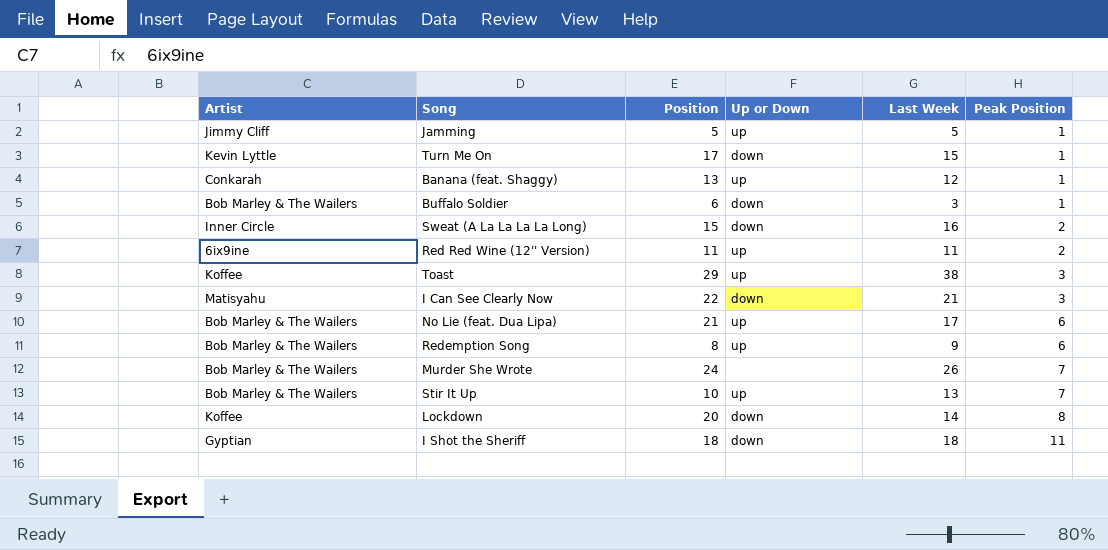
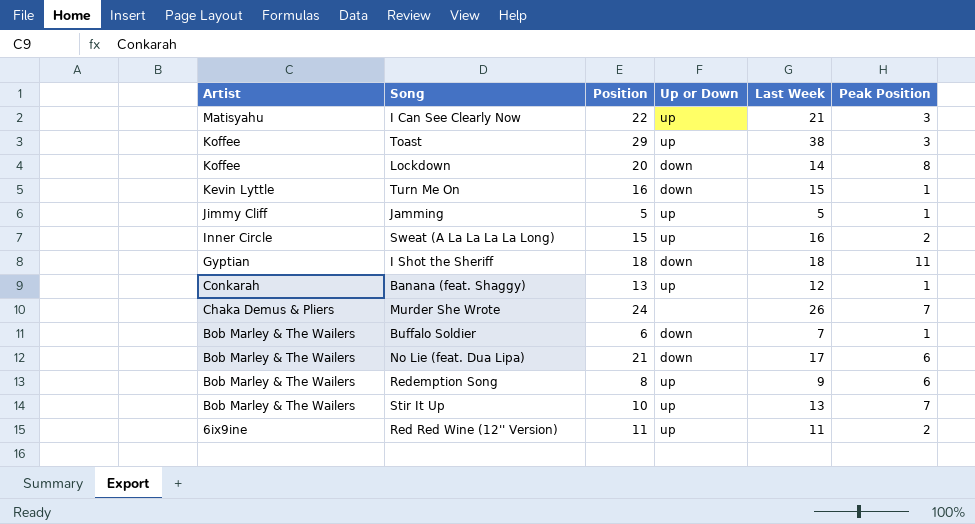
row order: Peak Position ascending -> Artist descending
I Can See Clearly Now | Up or Down: down -> up
Turn Me On | Position: 17 -> 16
Sweat (A La La La La Long) | Up or Down: down -> up
Murder She Wrote | Artist: Bob Marley & The Wailers -> Chaka Demus & Pliers
Buffalo Soldier | Last Week: 3 -> 7
No Lie (feat. Dua Lipa) | Up or Down: up -> down

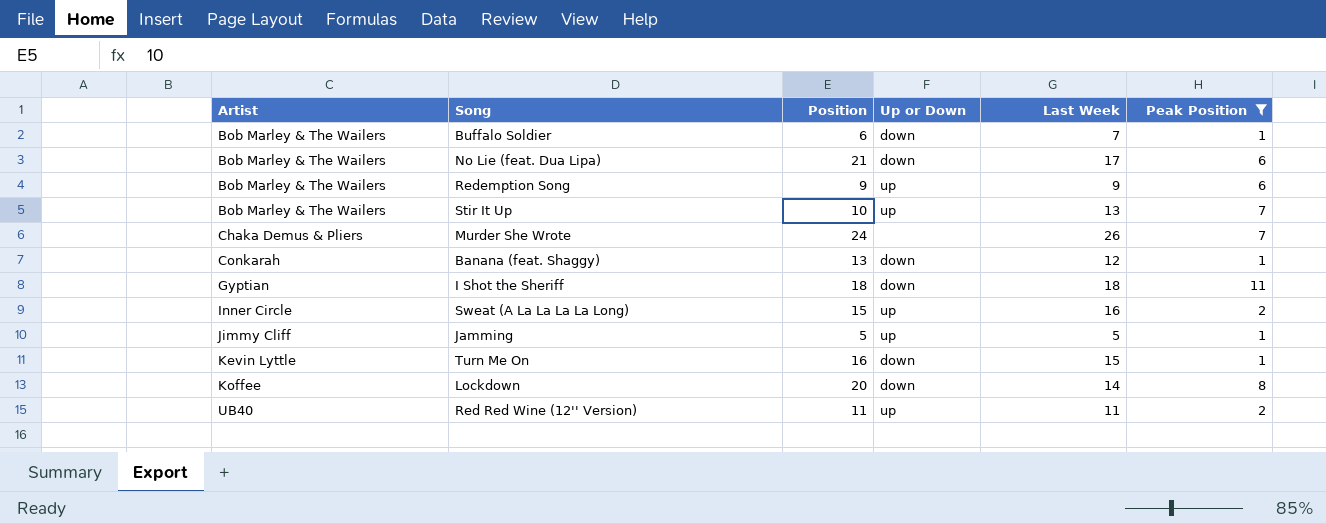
filter: none -> Peak Position != 3
row order: Artist descending -> Artist ascending
Redemption Song | Position: 8 -> 9
Banana (feat. Shaggy) | Up or Down: up -> down
Red Red Wine (12'' Version) | Artist: 6ix9ine -> UB40

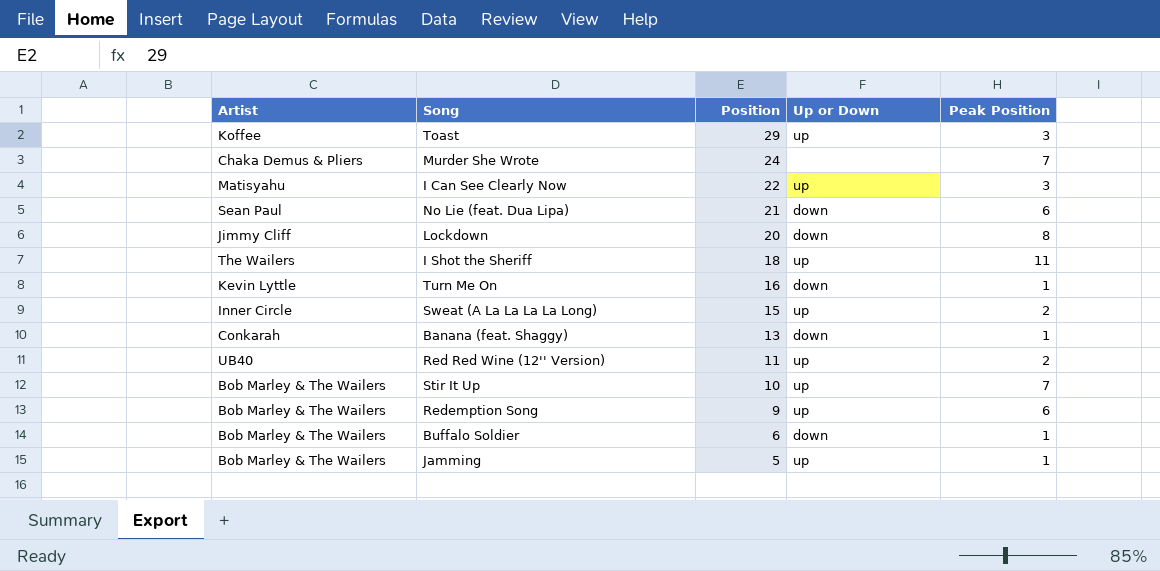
filter: Peak Position != 3 -> none
row order: Artist ascending -> Position descending
column Last Week | position: 5 -> none
No Lie (feat. Dua Lipa) | Artist: Bob Marley & The Wailers -> Sean Paul
Lockdown | Artist: Koffee -> Jimmy Cliff
I Shot the Sheriff | Artist: Gyptian -> The Wailers
I Shot the Sheriff | Up or Down: down -> up
Jamming | Artist: Jimmy Cliff -> Bob Marley & The Wailers

